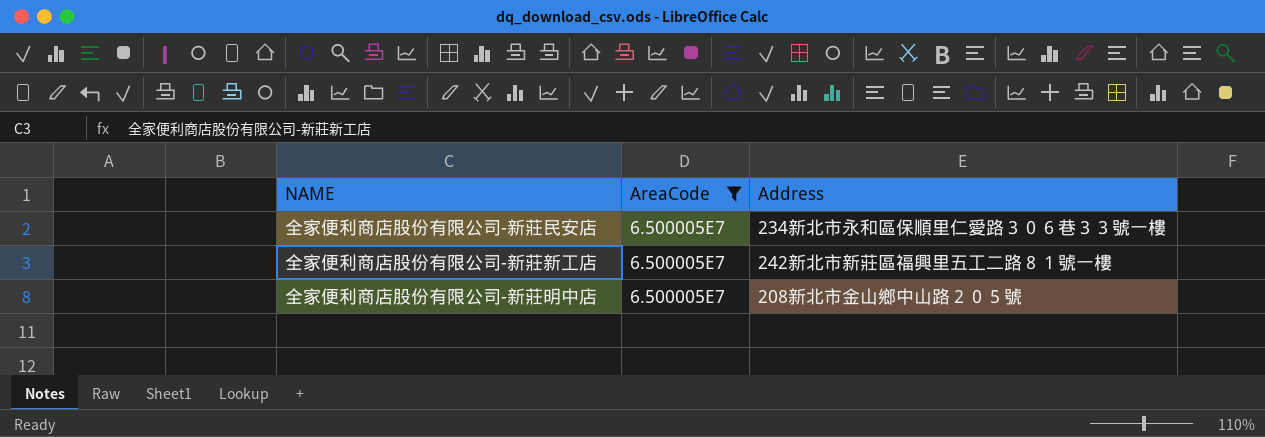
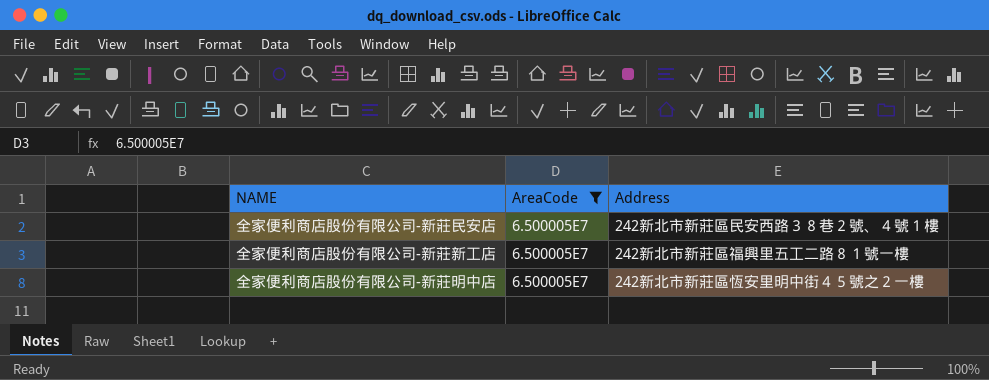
全家便利商店股份有限公司-新莊民安店 | Address: 234新北市永和區保順里仁愛路３０６巷３３號一樓 -> 242新北市新莊區民安西路３８巷２號、４號１樓
全家便利商店股份有限公司-新莊明中店 | Address: 208新北市金山鄉中山路２０５號 -> 242新北市新莊區恆安里明中街４５號之２一樓

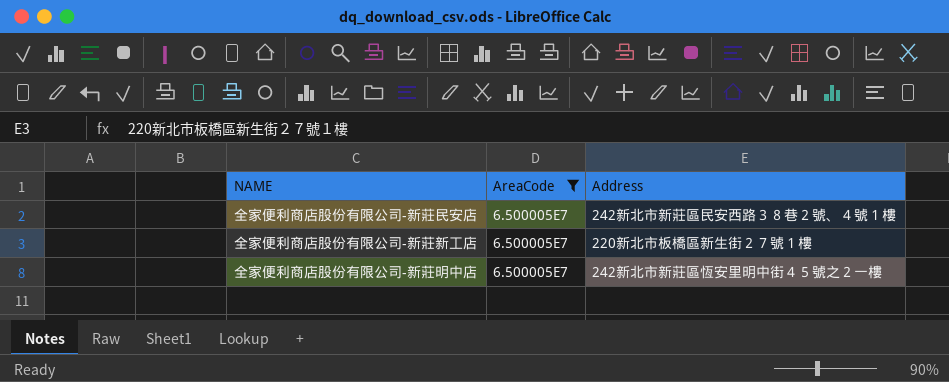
全家便利商店股份有限公司-新莊新工店 | Address: 242新北市新莊區福興里五工二路８１號一樓 -> 220新北市板橋區新生街２７號１樓

